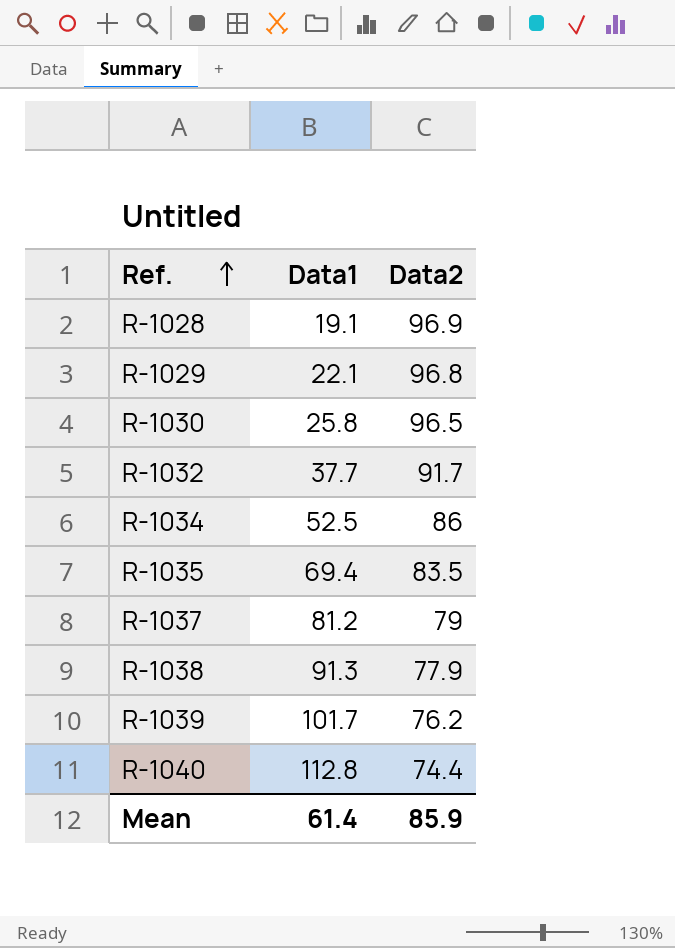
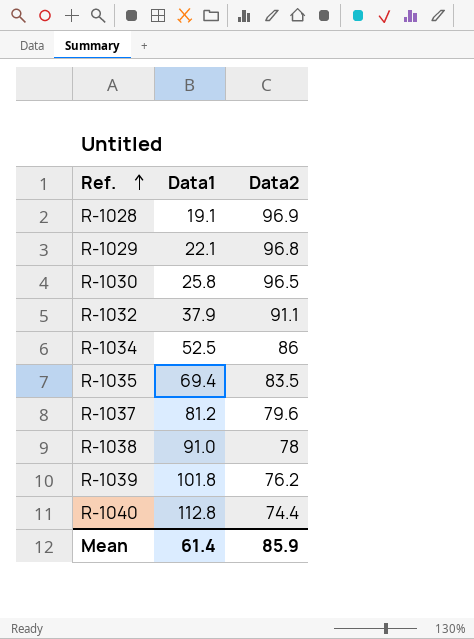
R-1032 | Data1: 37.7 -> 37.9
R-1032 | Data2: 91.7 -> 91.1
R-1037 | Data2: 79 -> 79.6
R-1038 | Data1: 91.3 -> 91.0
R-1038 | Data2: 77.9 -> 78
R-1039 | Data1: 101.7 -> 101.8

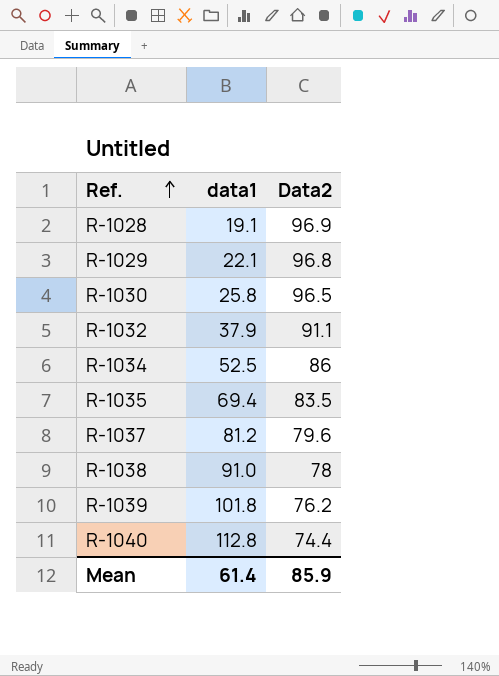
column name: Data1 -> data1

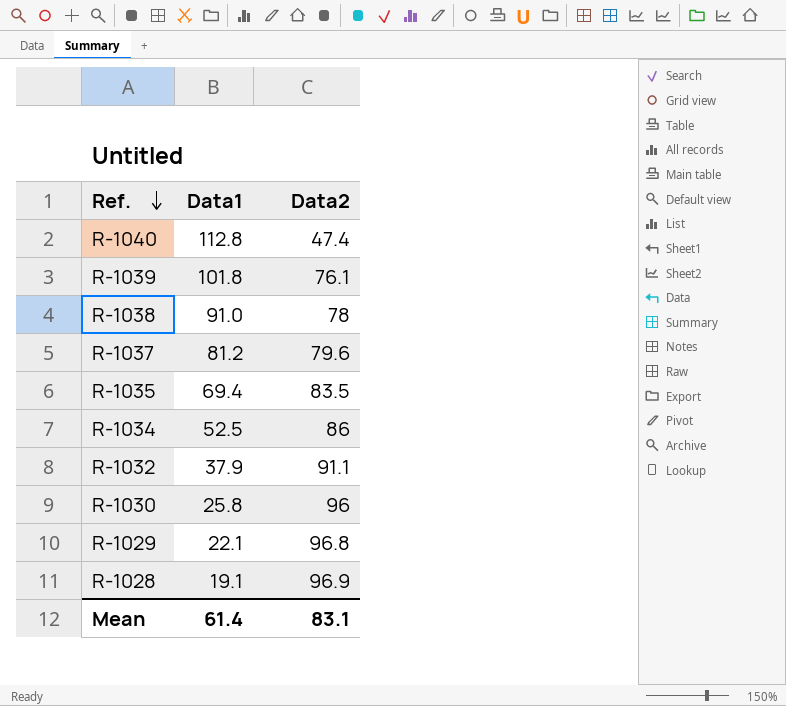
row order: Ref. ascending -> Ref. descending
column name: data1 -> Data1
R-1040 | Data2: 74.4 -> 47.4
R-1039 | Data2: 76.2 -> 76.1
R-1030 | Data2: 96.5 -> 96
Mean | Data2: 85.9 -> 83.1

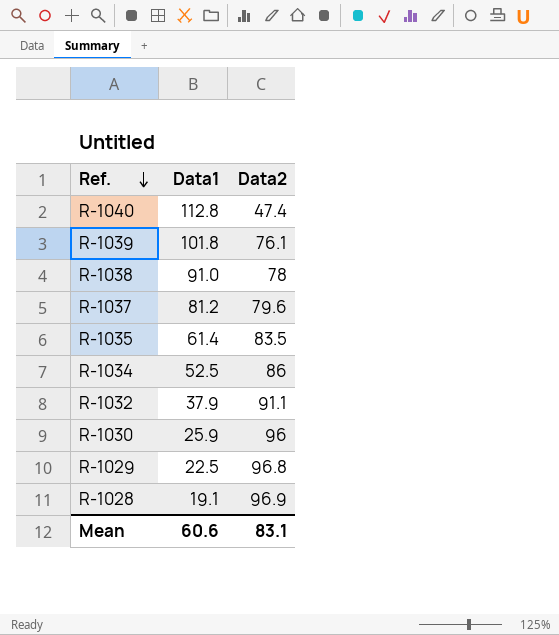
R-1035 | Data1: 69.4 -> 61.4
R-1030 | Data1: 25.8 -> 25.9
R-1029 | Data1: 22.1 -> 22.5
Mean | Data1: 61.4 -> 60.6

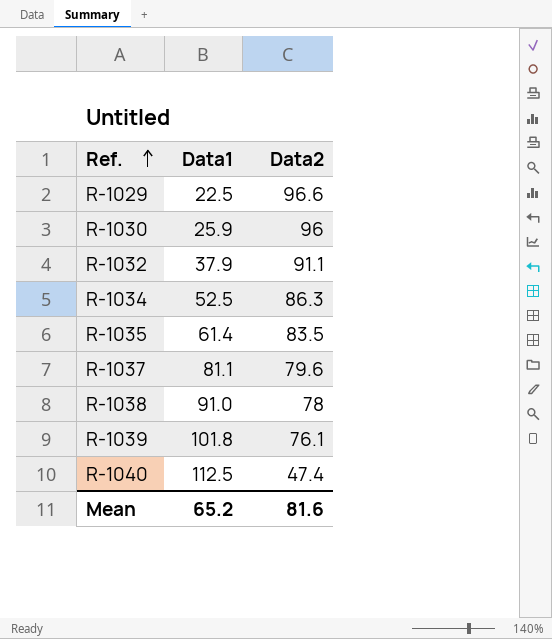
row order: Ref. descending -> Ref. ascending
row R-1028: 19.1 | 96.9 -> none
R-1029 | Data2: 96.8 -> 96.6
R-1034 | Data2: 86 -> 86.3
R-1037 | Data1: 81.2 -> 81.1
R-1040 | Data1: 112.8 -> 112.5
Mean | Data1: 60.6 -> 65.2
Mean | Data2: 83.1 -> 81.6

